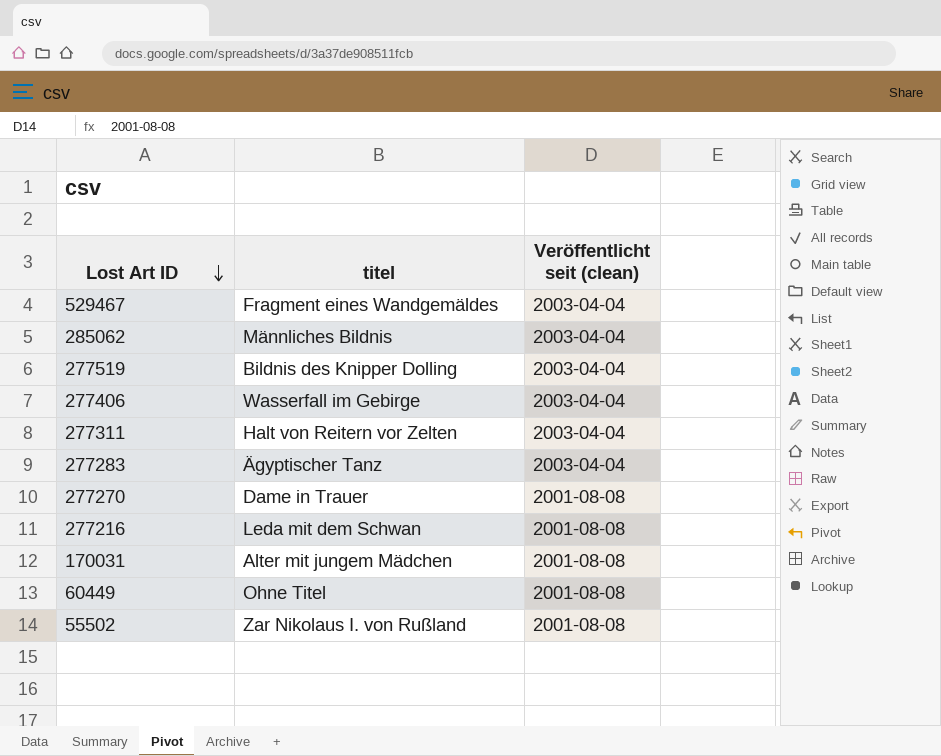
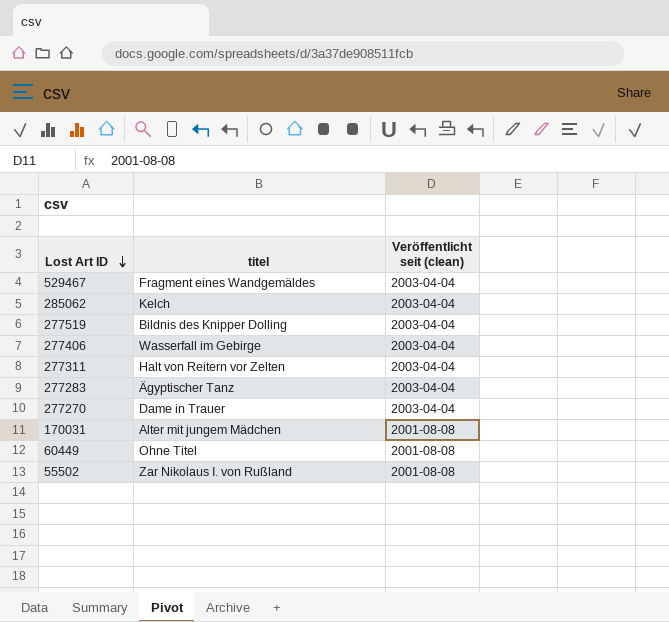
row 277216: Leda mit dem Schwan | 2001-08-08 -> none
285062 | titel: Männliches Bildnis -> Kelch
277270 | Veröffentlicht seit (clean): 2001-08-08 -> 2003-04-04

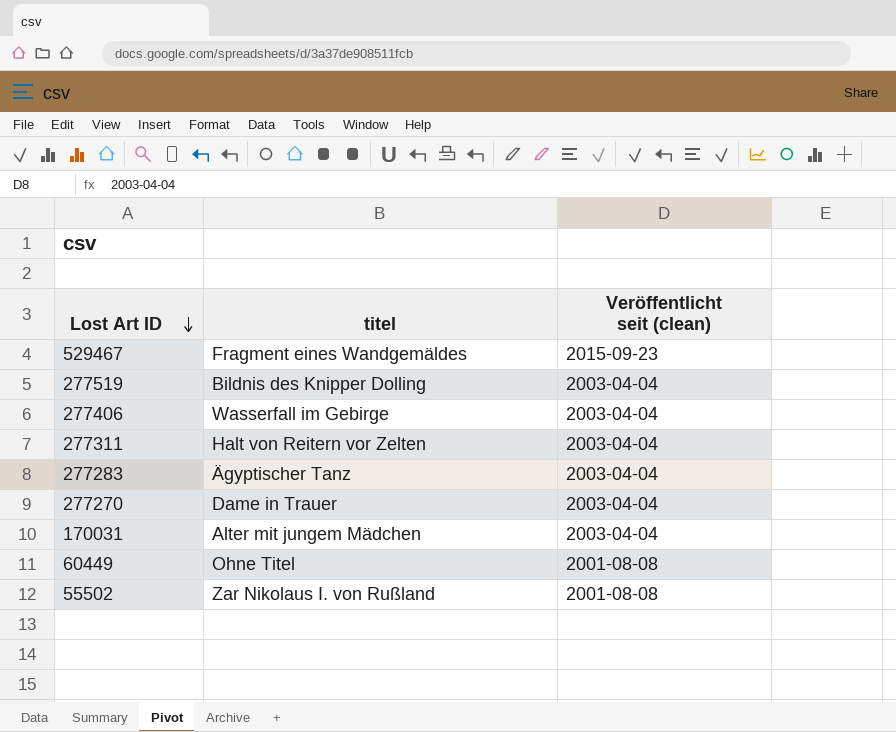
row 285062: Kelch | 2003-04-04 -> none
529467 | Veröffentlicht seit (clean): 2003-04-04 -> 2015-09-23
170031 | Veröffentlicht seit (clean): 2001-08-08 -> 2003-04-04

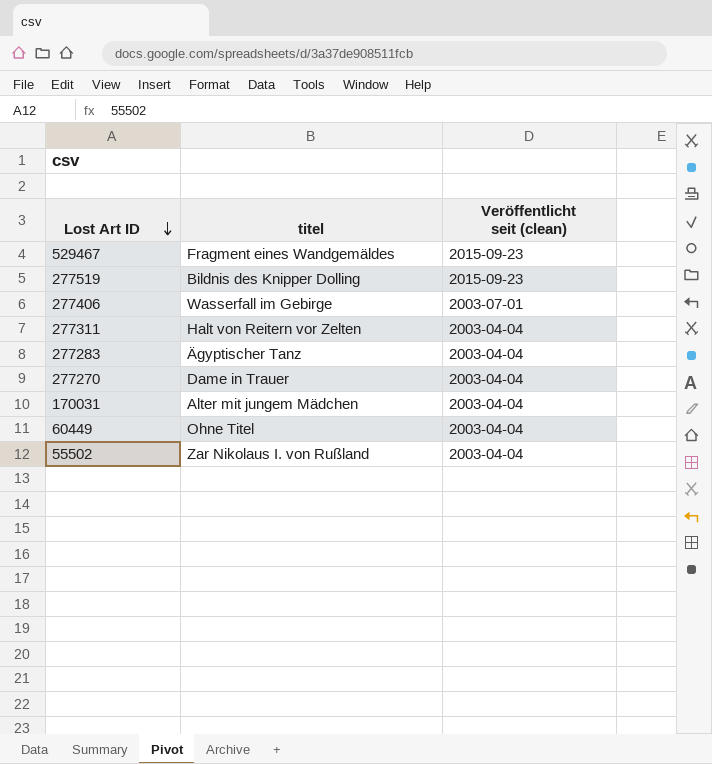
277519 | Veröffentlicht seit (clean): 2003-04-04 -> 2015-09-23
277406 | Veröffentlicht seit (clean): 2003-04-04 -> 2003-07-01
60449 | Veröffentlicht seit (clean): 2001-08-08 -> 2003-04-04
55502 | Veröffentlicht seit (clean): 2001-08-08 -> 2003-04-04

